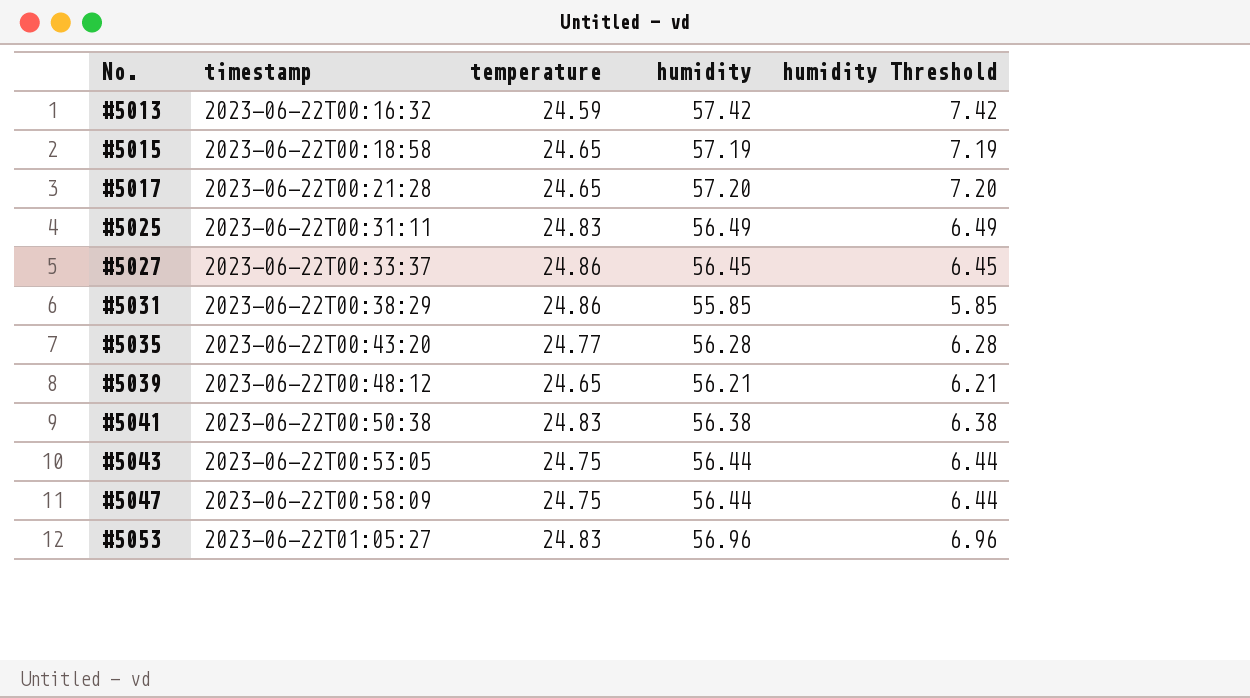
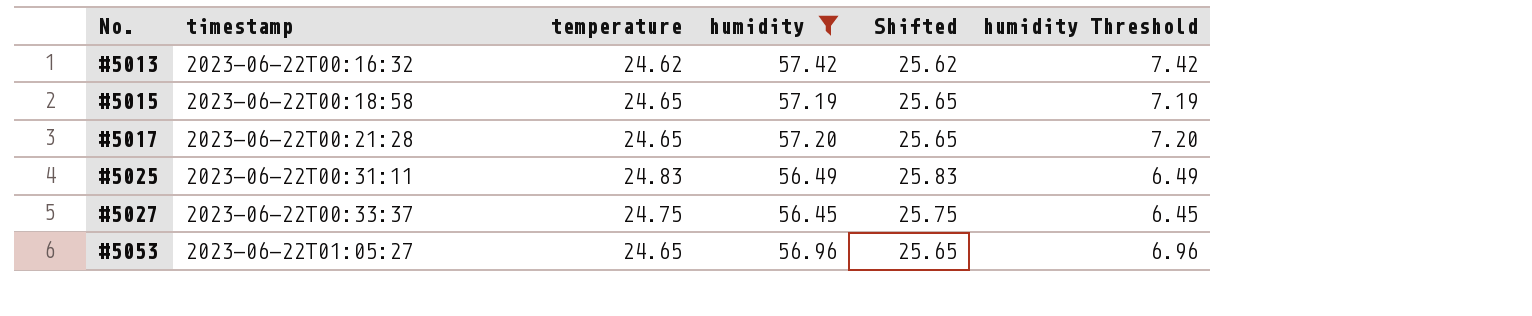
filter: none -> humidity >= 56.45
column Shifted | formula: none -> [temperature] + 1
#5013 | temperature: 24.59 -> 24.62
#5027 | temperature: 24.86 -> 24.75
#5053 | temperature: 24.83 -> 24.65

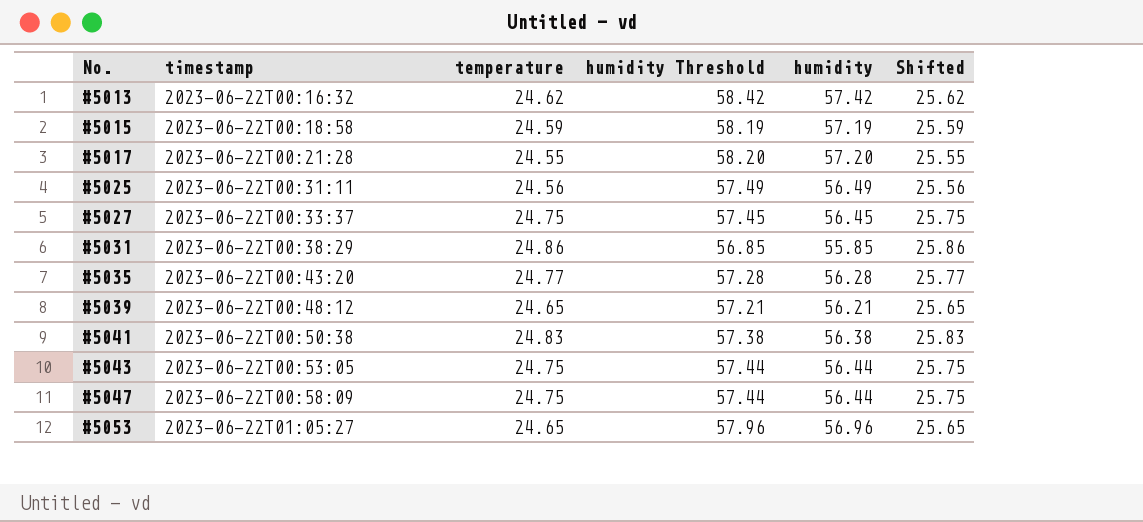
filter: humidity >= 56.45 -> none
column humidity Threshold | formula: [humidity] - 50 -> [humidity] + 1
column humidity Threshold | position: 6 -> 4
#5015 | temperature: 24.65 -> 24.59
#5015 | Shifted: 25.65 -> 25.59
#5017 | temperature: 24.65 -> 24.55
#5017 | Shifted: 25.65 -> 25.55
#5025 | temperature: 24.83 -> 24.56
#5025 | Shifted: 25.83 -> 25.56

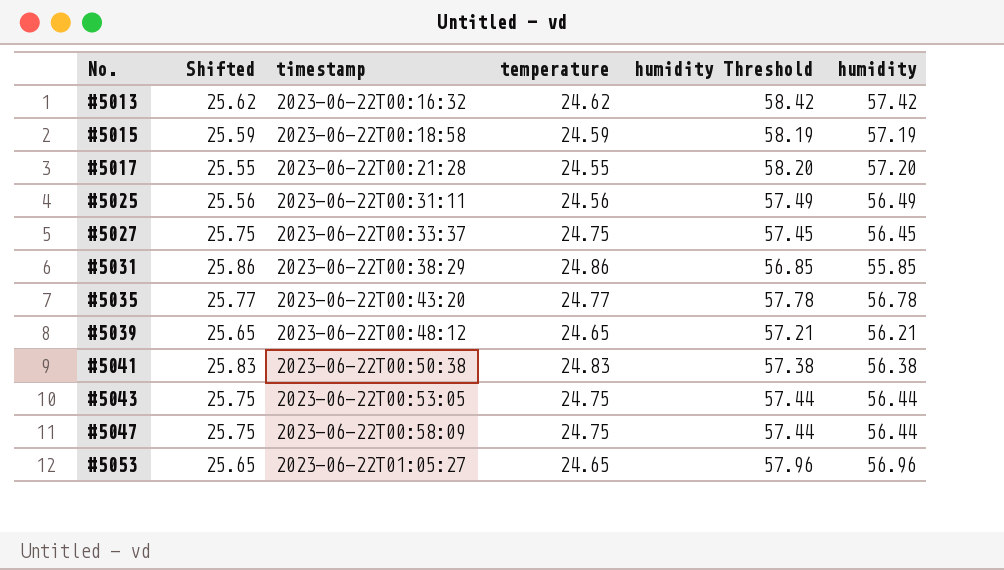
column Shifted | position: 6 -> 2
#5035 | humidity Threshold: 57.28 -> 57.78
#5035 | humidity: 56.28 -> 56.78

